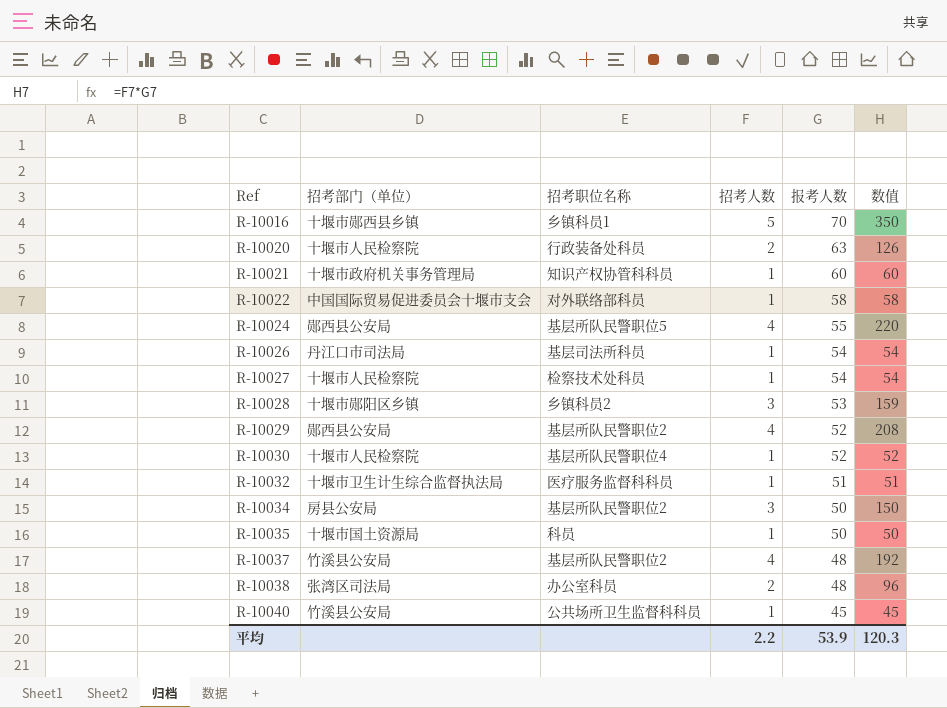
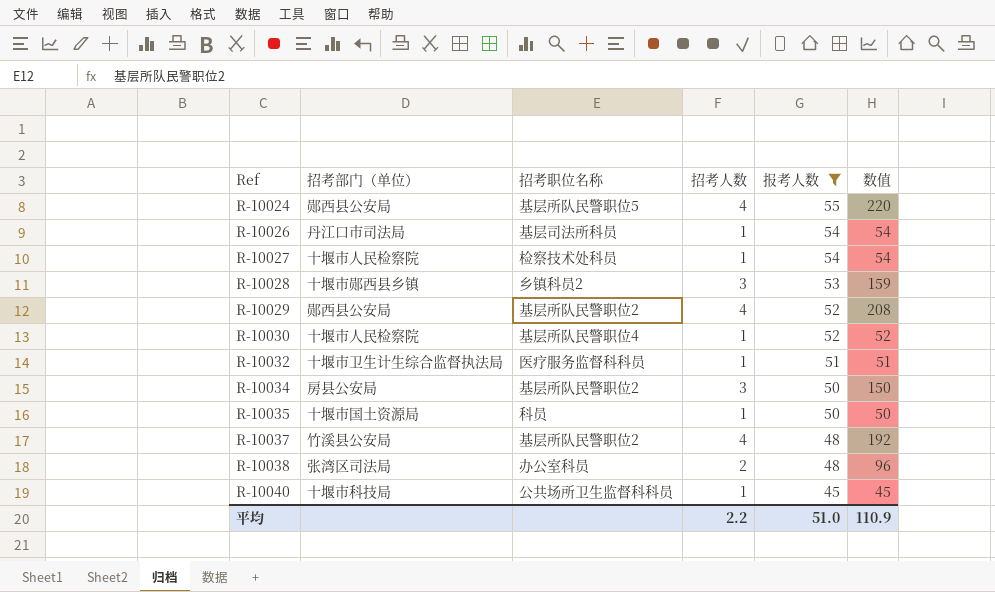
filter: none -> 报考人数 <= 55
R-10028 | 招考部门（单位）: 十堰市郧阳区乡镇 -> 十堰市郧西县乡镇
R-10040 | 招考部门（单位）: 竹溪县公安局 -> 十堰市科技局
平均 | 报考人数: 53.9 -> 51.0
平均 | 数值: 120.3 -> 110.9

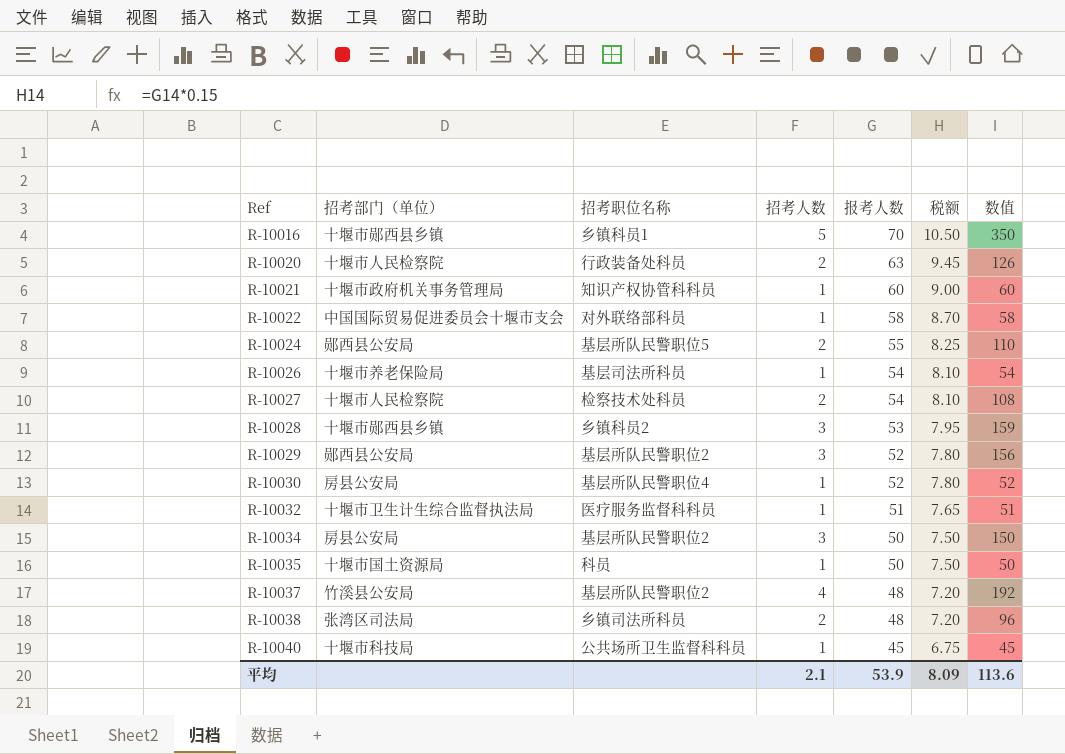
filter: 报考人数 <= 55 -> none
column 税额 | formula: none -> [报考人数] * 0.15
R-10024 | 招考人数: 4 -> 2
R-10024 | 数值: 220 -> 110
R-10026 | 招考部门（单位）: 丹江口市司法局 -> 十堰市养老保险局
R-10027 | 招考人数: 1 -> 2
R-10027 | 数值: 54 -> 108
R-10029 | 招考人数: 4 -> 3
R-10029 | 数值: 208 -> 156
R-10030 | 招考部门（单位）: 十堰市人民检察院 -> 房县公安局
R-10038 | 招考职位名称: 办公室科员 -> 乡镇司法所科员
平均 | 招考人数: 2.2 -> 2.1
平均 | 报考人数: 51.0 -> 53.9
平均 | 数值: 110.9 -> 113.6

